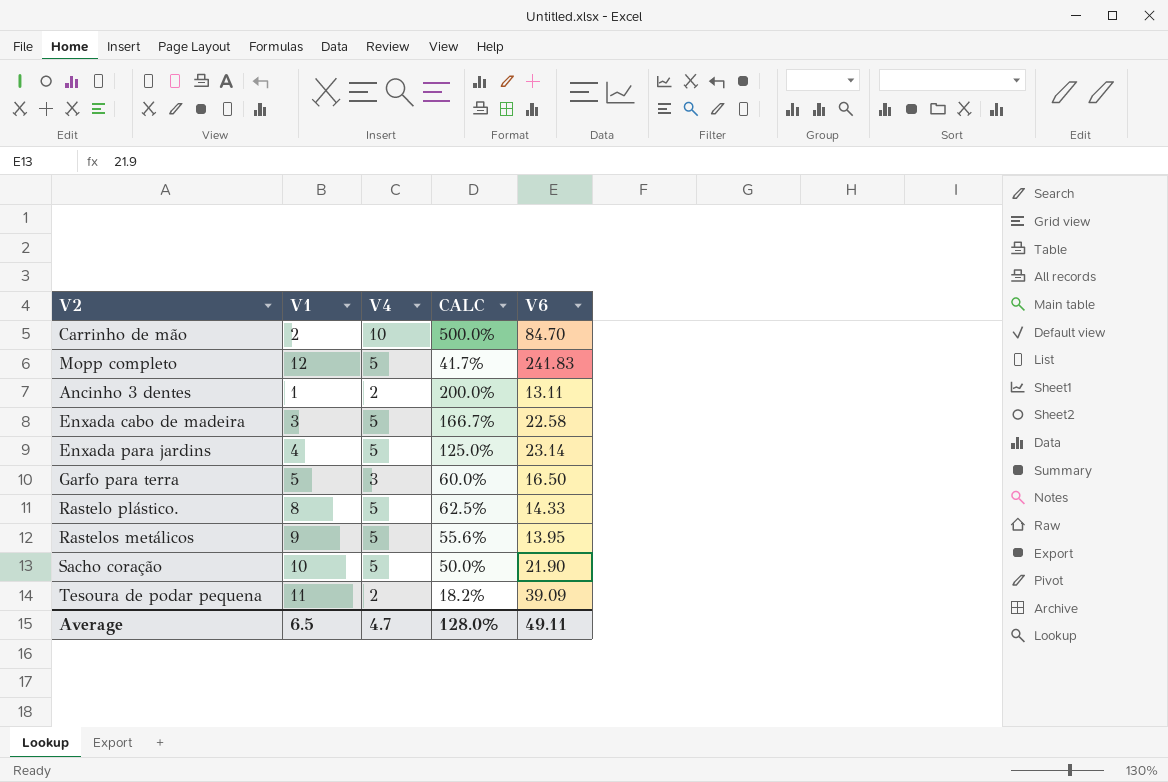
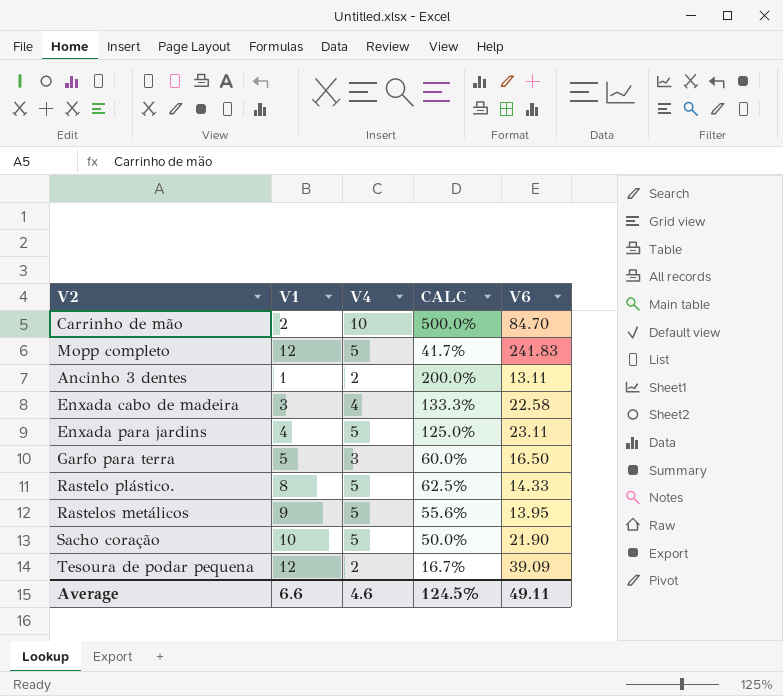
Enxada cabo de madeira | V4: 5 -> 4
Enxada cabo de madeira | CALC: 166.7% -> 133.3%
Enxada para jardins | V6: 23.14 -> 23.11
Tesoura de podar pequena | V1: 11 -> 12
Tesoura de podar pequena | CALC: 18.2% -> 16.7%
Average | V1: 6.5 -> 6.6
Average | V4: 4.7 -> 4.6
Average | CALC: 128.0% -> 124.5%

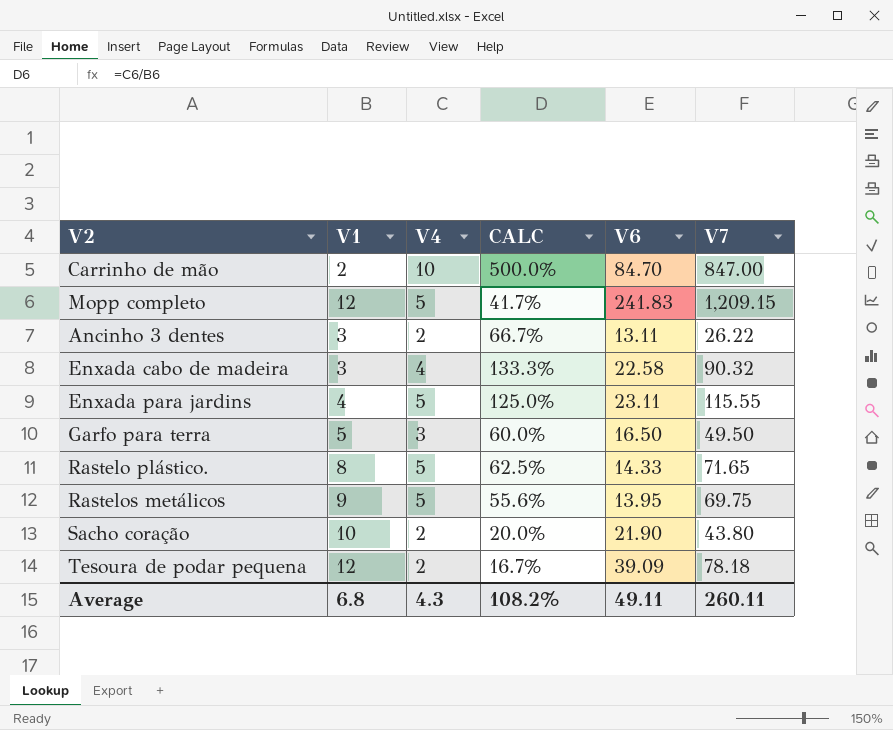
column V7 | formula: none -> [V4] * [V6]
Ancinho 3 dentes | V1: 1 -> 3
Ancinho 3 dentes | CALC: 200.0% -> 66.7%
Sacho coração | V4: 5 -> 2
Sacho coração | CALC: 50.0% -> 20.0%
Average | V1: 6.6 -> 6.8
Average | V4: 4.6 -> 4.3
Average | CALC: 124.5% -> 108.2%

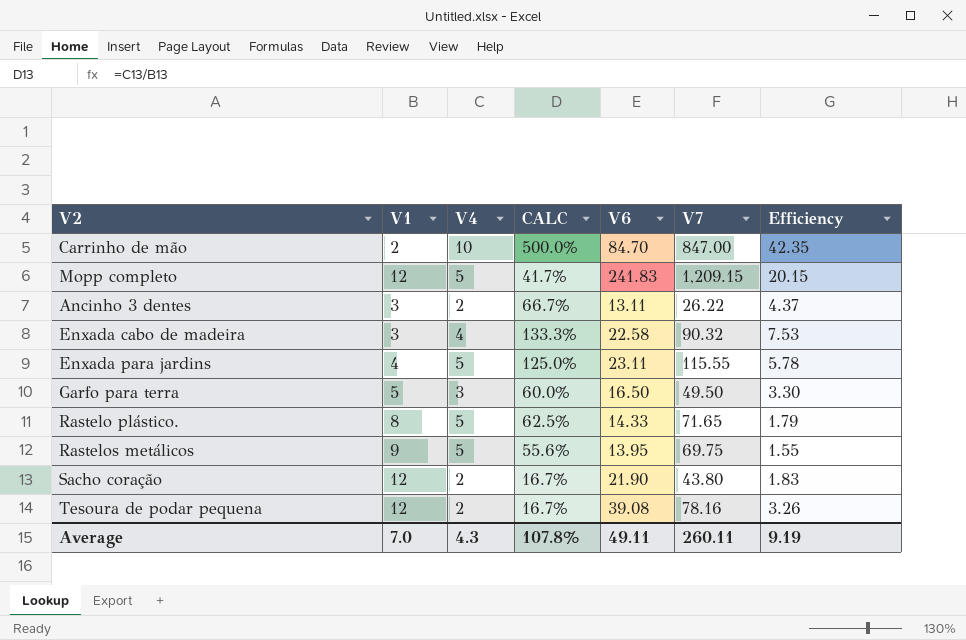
column Efficiency | formula: none -> [V6] / [V1]
Sacho coração | V1: 10 -> 12
Sacho coração | CALC: 20.0% -> 16.7%
Tesoura de podar pequena | V6: 39.09 -> 39.08
Tesoura de podar pequena | V7: 78.18 -> 78.16
Average | V1: 6.8 -> 7.0
Average | CALC: 108.2% -> 107.8%

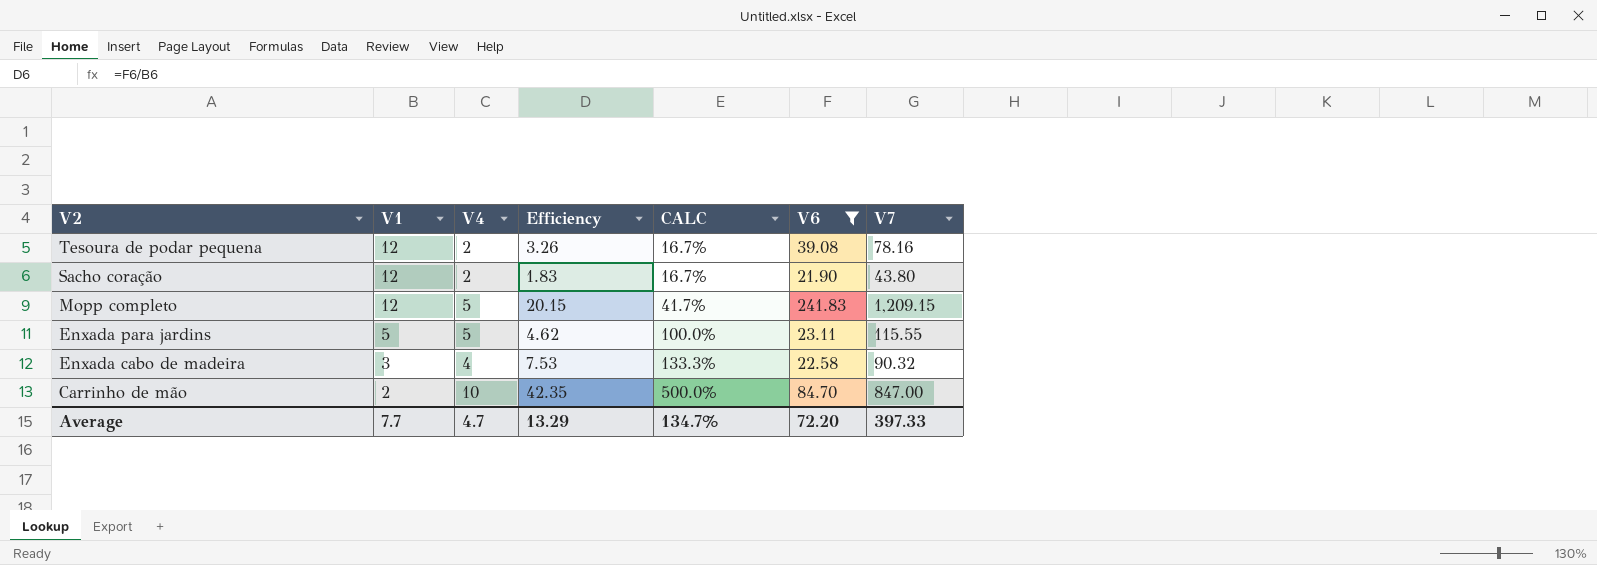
filter: none -> V6 >= 21.90
row order: none -> V2 descending
column Efficiency | position: 7 -> 4
Enxada para jardins | V1: 4 -> 5
Enxada para jardins | Efficiency: 5.78 -> 4.62
Enxada para jardins | CALC: 125.0% -> 100.0%
Average | V1: 7.0 -> 7.7
Average | V4: 4.3 -> 4.7
Average | Efficiency: 9.19 -> 13.29
Average | CALC: 107.8% -> 134.7%
Average | V6: 49.11 -> 72.20
Average | V7: 260.11 -> 397.33

